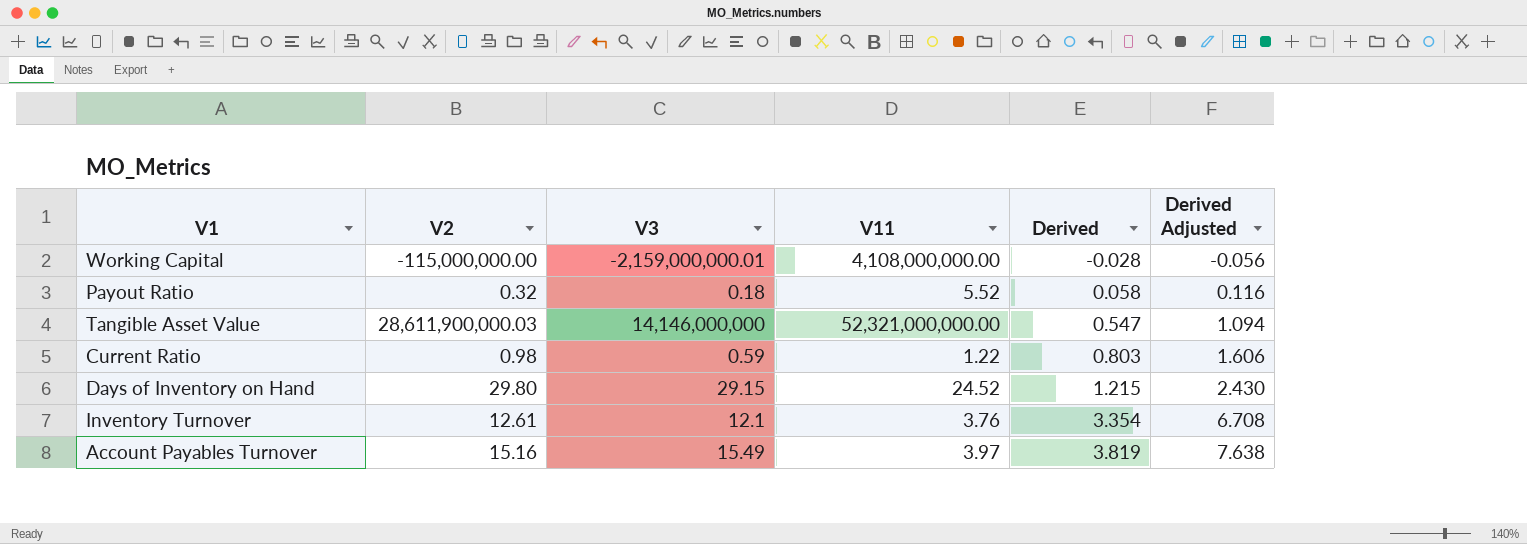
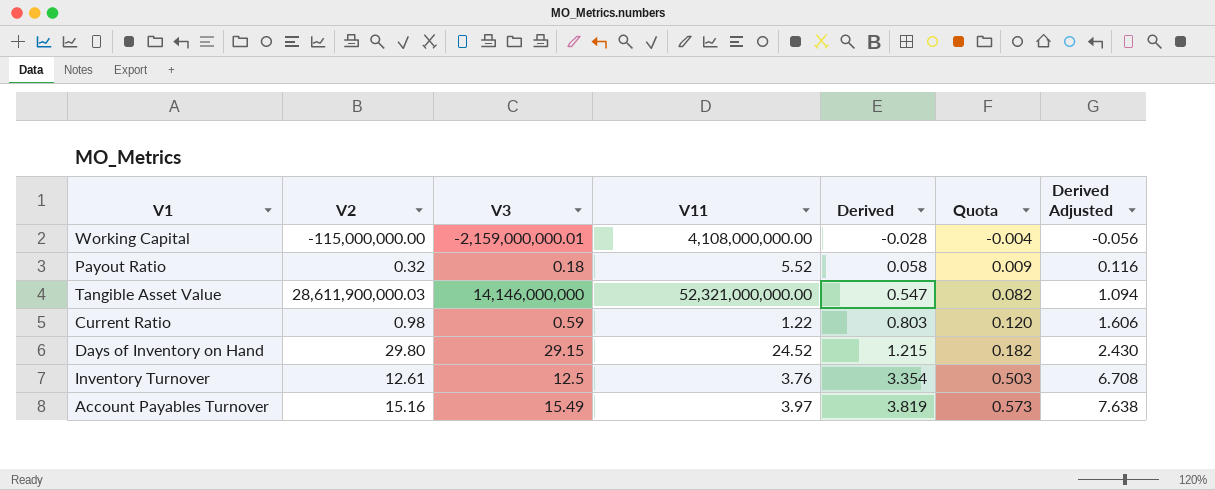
column Quota | formula: none -> [Derived] * 0.15
Inventory Turnover | V3: 12.1 -> 12.5

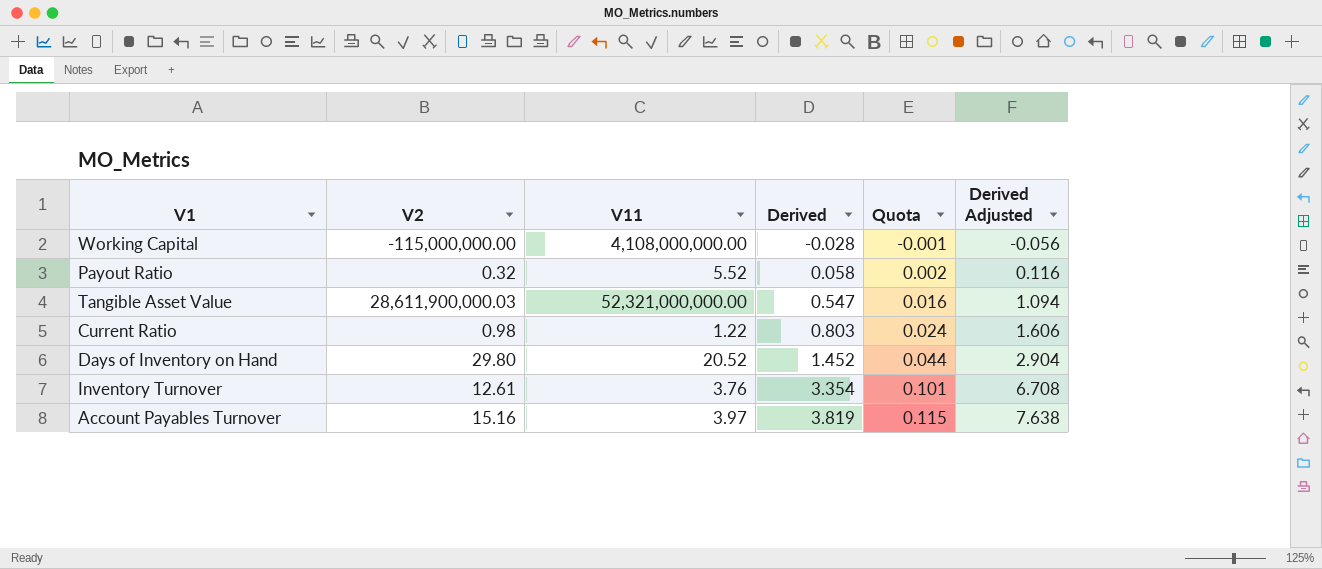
column V3 | position: 3 -> none
column Quota | formula: [Derived] * 0.15 -> [Derived] * 0.03
Days of Inventory on Hand | V11: 24.52 -> 20.52
Days of Inventory on Hand | Derived: 1.215 -> 1.452
Days of Inventory on Hand | Derived Adjusted: 2.430 -> 2.904

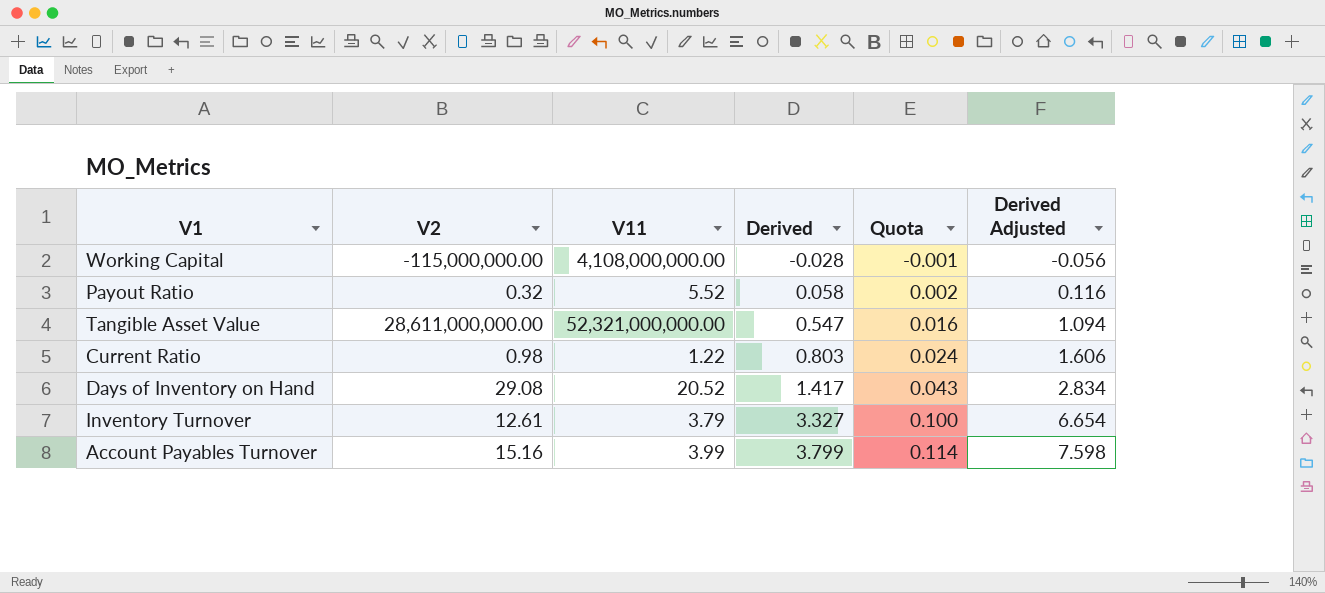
Tangible Asset Value | V2: 28,611,900,000.03 -> 28,611,000,000.00
Days of Inventory on Hand | V2: 29.80 -> 29.08
Days of Inventory on Hand | Derived: 1.452 -> 1.417
Days of Inventory on Hand | Quota: 0.044 -> 0.043
Days of Inventory on Hand | Derived Adjusted: 2.904 -> 2.834
Inventory Turnover | V11: 3.76 -> 3.79
Inventory Turnover | Derived: 3.354 -> 3.327
Inventory Turnover | Quota: 0.101 -> 0.100
Inventory Turnover | Derived Adjusted: 6.708 -> 6.654
Account Payables Turnover | V11: 3.97 -> 3.99
Account Payables Turnover | Derived: 3.819 -> 3.799
Account Payables Turnover | Quota: 0.115 -> 0.114
Account Payables Turnover | Derived Adjusted: 7.638 -> 7.598

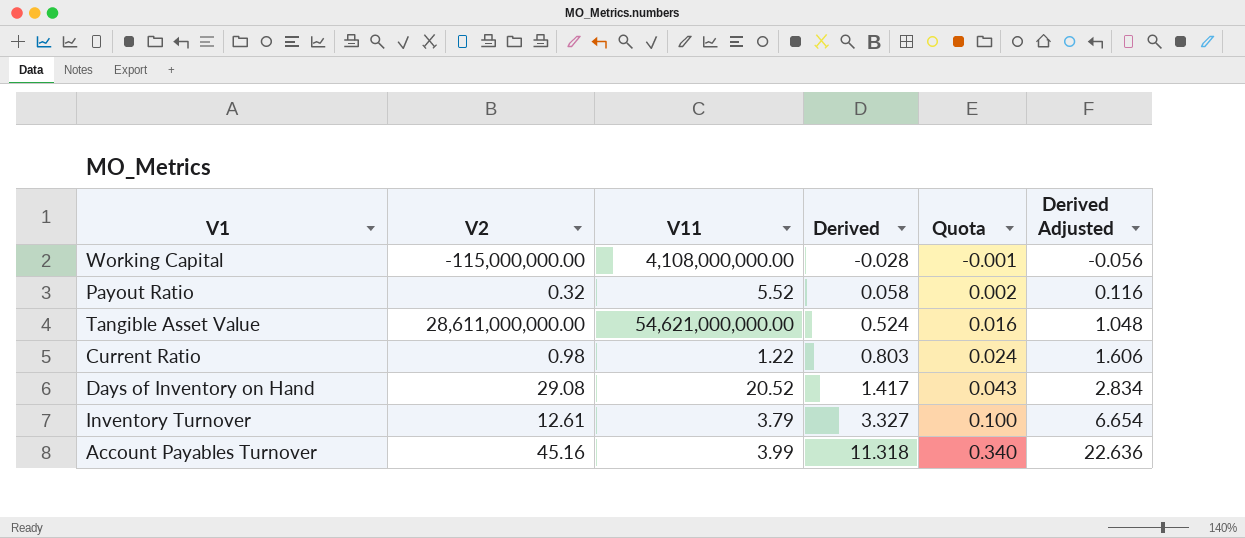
Tangible Asset Value | V11: 52,321,000,000.00 -> 54,621,000,000.00
Tangible Asset Value | Derived: 0.547 -> 0.524
Tangible Asset Value | Derived Adjusted: 1.094 -> 1.048
Account Payables Turnover | V2: 15.16 -> 45.16
Account Payables Turnover | Derived: 3.799 -> 11.318
Account Payables Turnover | Quota: 0.114 -> 0.340
Account Payables Turnover | Derived Adjusted: 7.598 -> 22.636

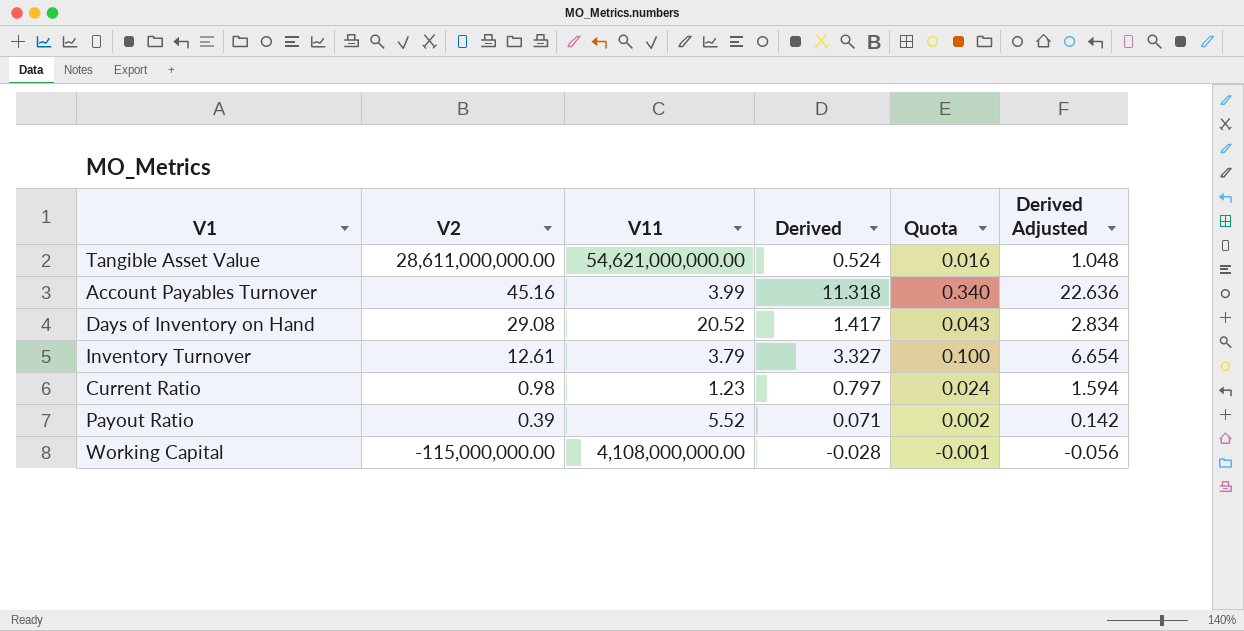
row order: Derived ascending -> V2 descending
Current Ratio | V11: 1.22 -> 1.23
Current Ratio | Derived: 0.803 -> 0.797
Current Ratio | Derived Adjusted: 1.606 -> 1.594
Payout Ratio | V2: 0.32 -> 0.39
Payout Ratio | Derived: 0.058 -> 0.071
Payout Ratio | Derived Adjusted: 0.116 -> 0.142

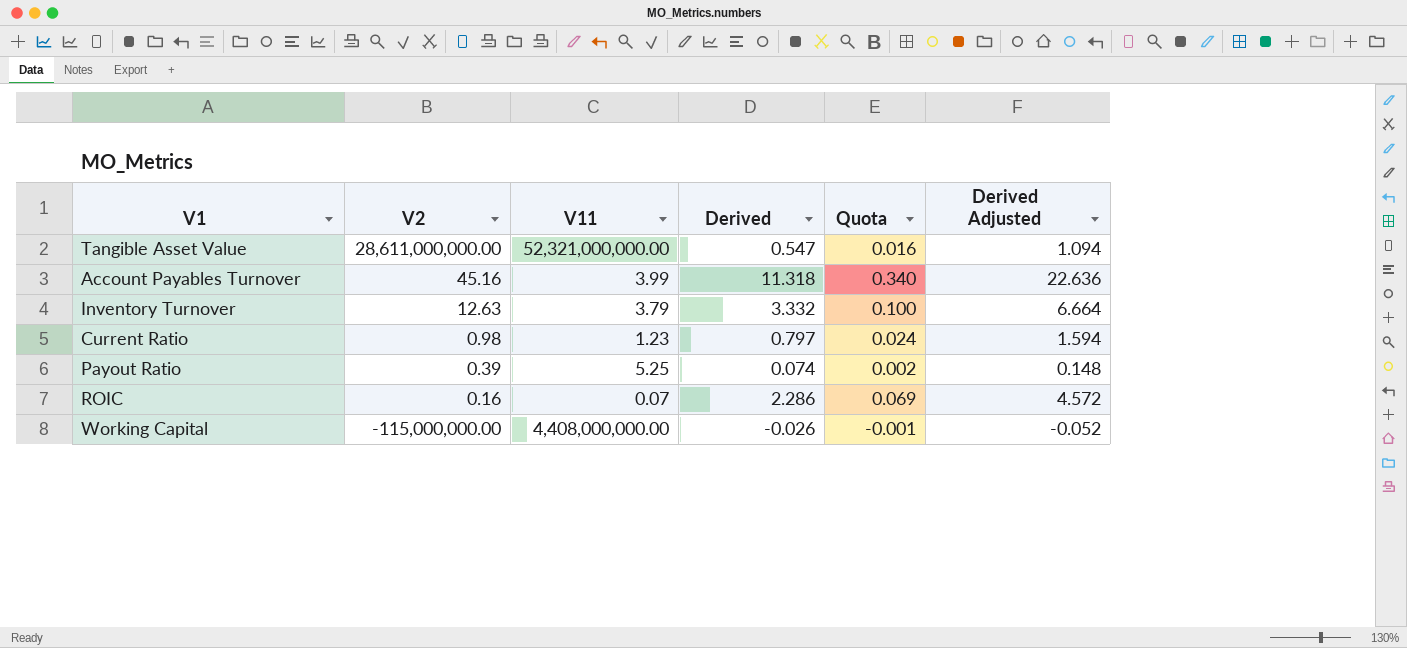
row Days of Inventory on Hand: 29.08 | 20.52 | 1.417 | 0.043 | 2.834 -> none
Tangible Asset Value | V11: 54,621,000,000.00 -> 52,321,000,000.00
Tangible Asset Value | Derived: 0.524 -> 0.547
Tangible Asset Value | Derived Adjusted: 1.048 -> 1.094
Inventory Turnover | V2: 12.61 -> 12.63
Inventory Turnover | Derived: 3.327 -> 3.332
Inventory Turnover | Derived Adjusted: 6.654 -> 6.664
Payout Ratio | V11: 5.52 -> 5.25
Payout Ratio | Derived: 0.071 -> 0.074
Payout Ratio | Derived Adjusted: 0.142 -> 0.148
row ROIC: none -> 0.16 | 0.07 | 2.286 | 0.069 | 4.572
Working Capital | V11: 4,108,000,000.00 -> 4,408,000,000.00
Working Capital | Derived: -0.028 -> -0.026
Working Capital | Derived Adjusted: -0.056 -> -0.052

